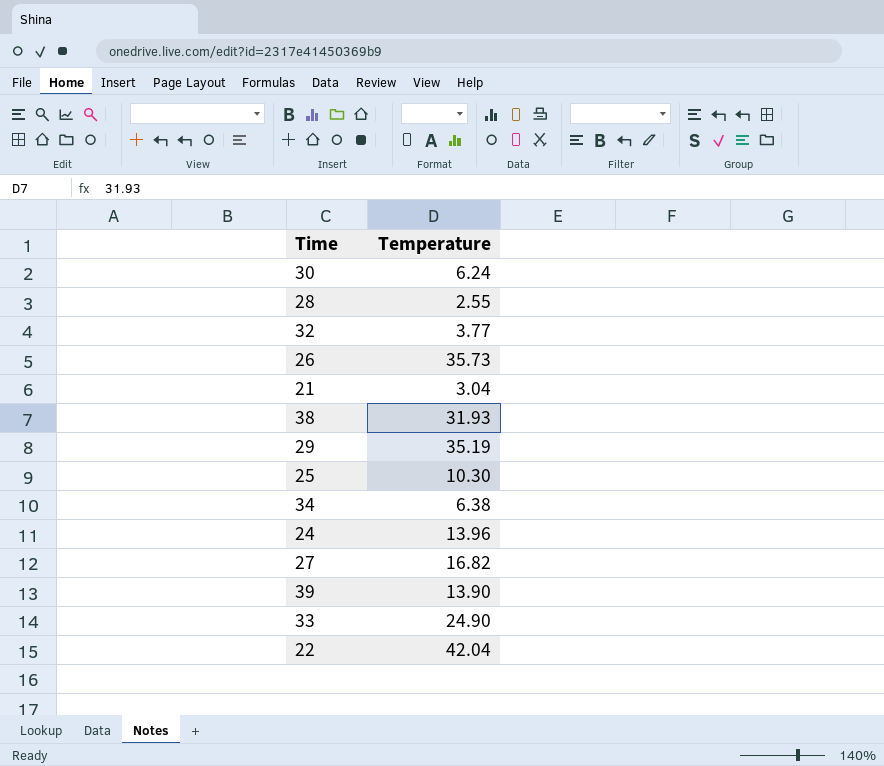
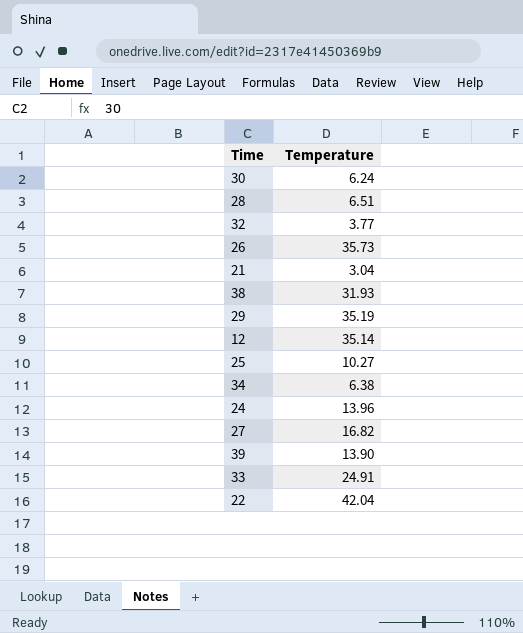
28 | Temperature: 2.55 -> 6.51
row 12: none -> 35.14
25 | Temperature: 10.30 -> 10.27
33 | Temperature: 24.90 -> 24.91

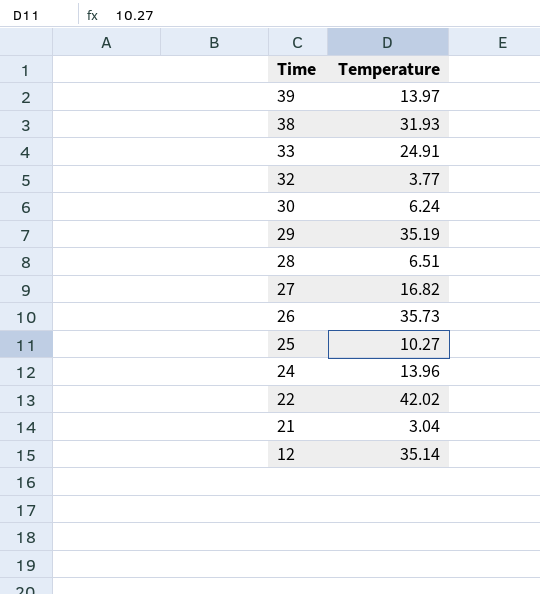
row order: none -> Time descending
row 34: 6.38 -> none
39 | Temperature: 13.90 -> 13.97
22 | Temperature: 42.04 -> 42.02

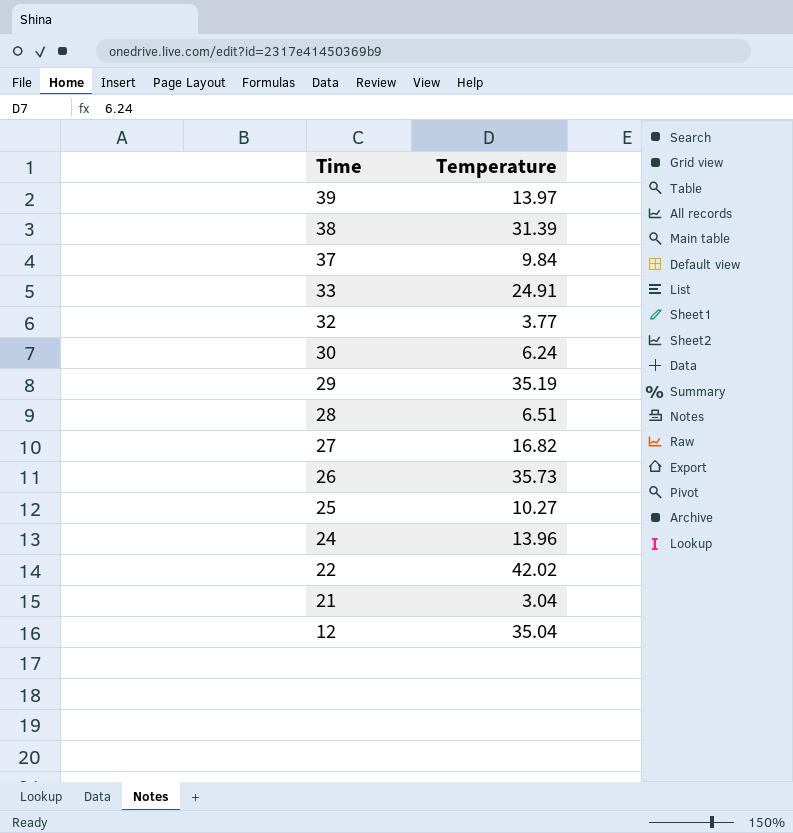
38 | Temperature: 31.93 -> 31.39
row 37: none -> 9.84
12 | Temperature: 35.14 -> 35.04

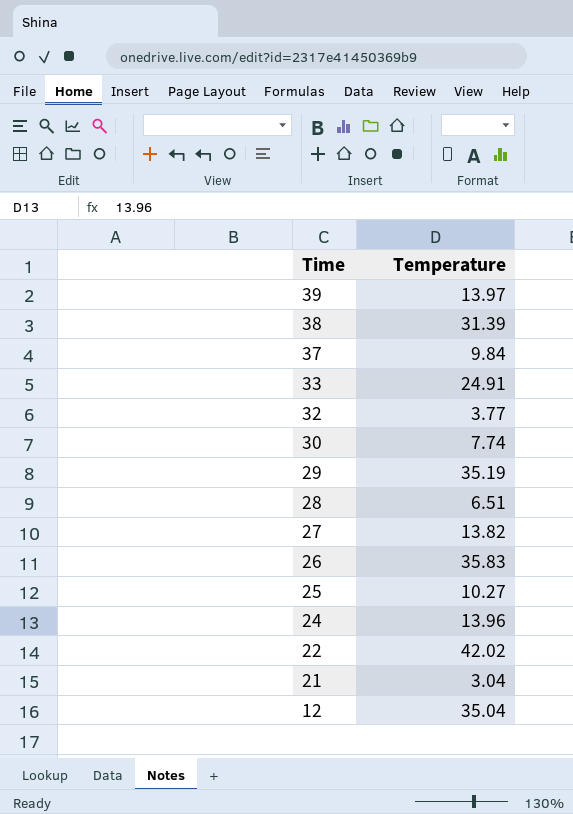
30 | Temperature: 6.24 -> 7.74
27 | Temperature: 16.82 -> 13.82
26 | Temperature: 35.73 -> 35.83

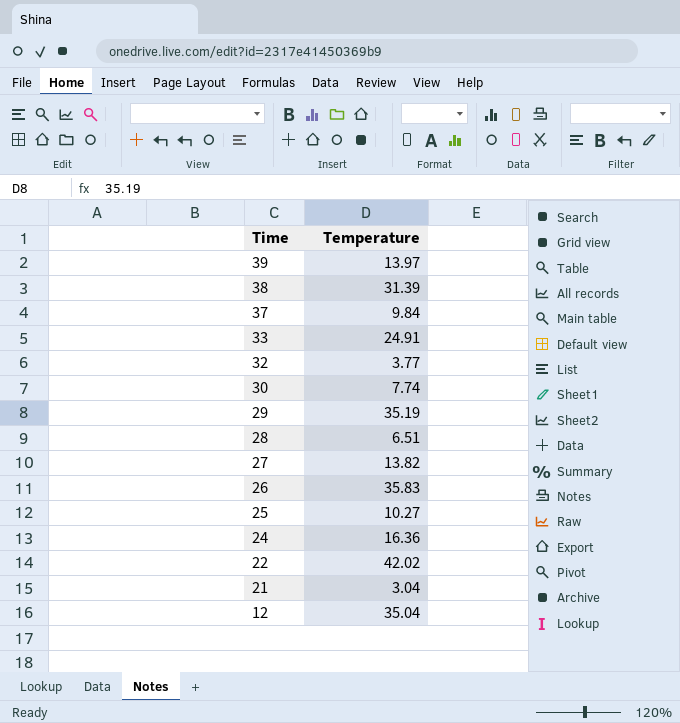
24 | Temperature: 13.96 -> 16.36

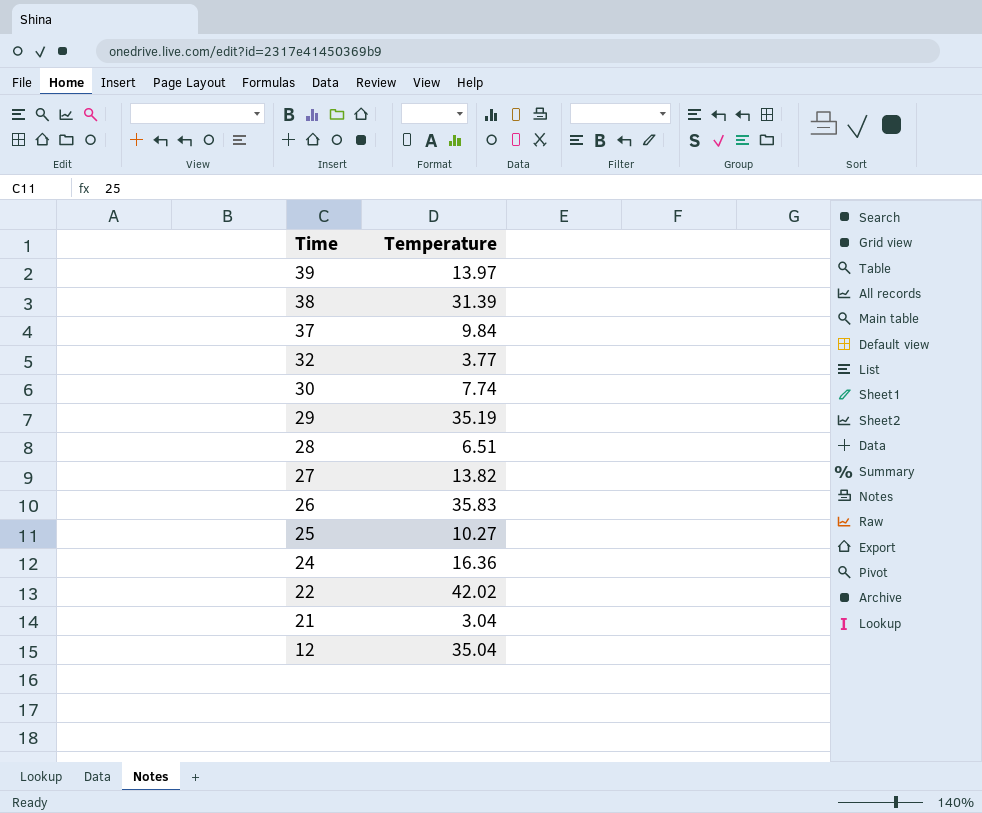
row 33: 24.91 -> none

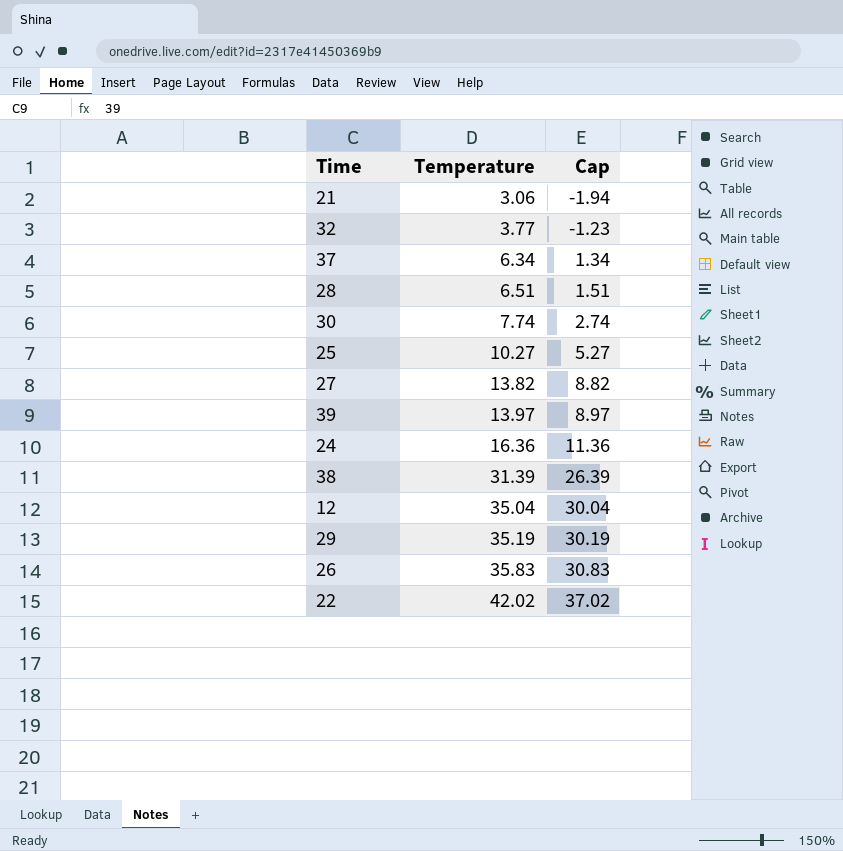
row order: Time descending -> Temperature ascending
column Cap | formula: none -> [Temperature] - 5
21 | Temperature: 3.04 -> 3.06
37 | Temperature: 9.84 -> 6.34

